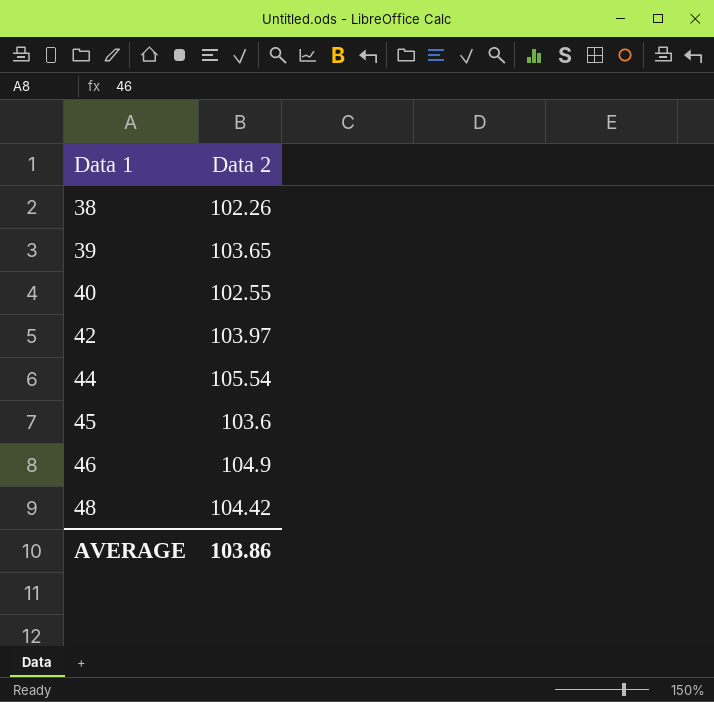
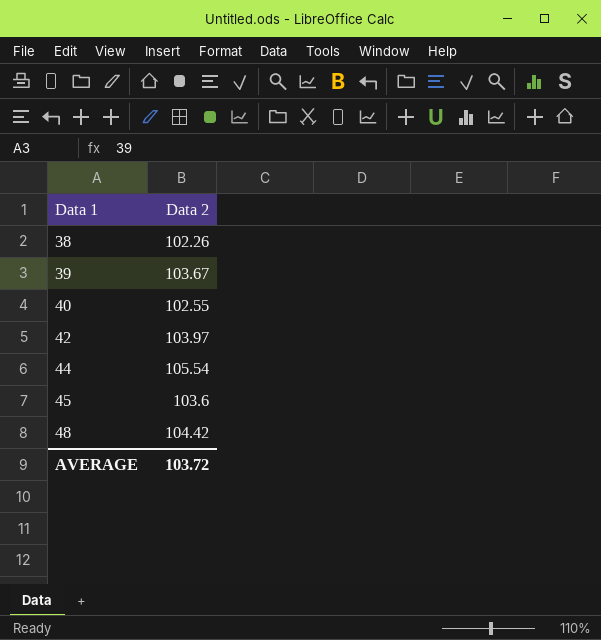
row 46: 104.9 -> none
39 | Data 2: 103.65 -> 103.67
AVERAGE | Data 2: 103.86 -> 103.72

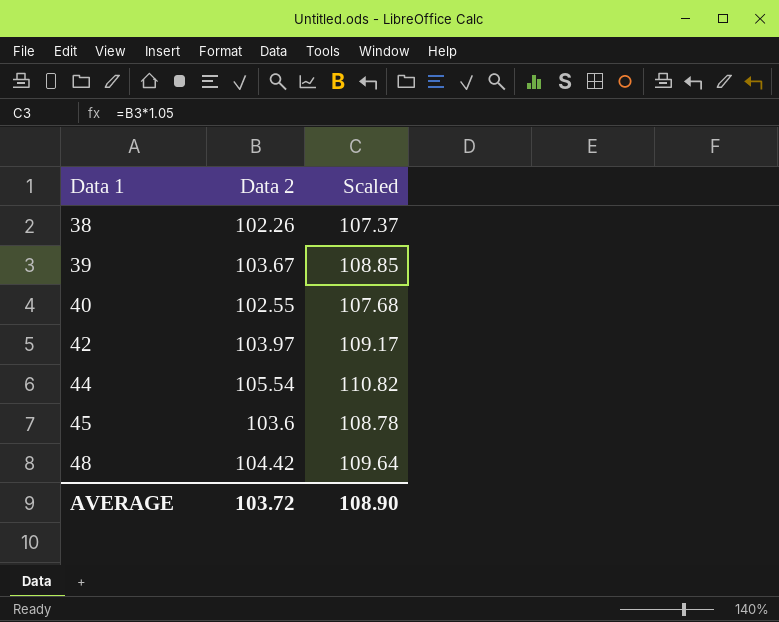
column Scaled | formula: none -> [Data 2] * 1.05

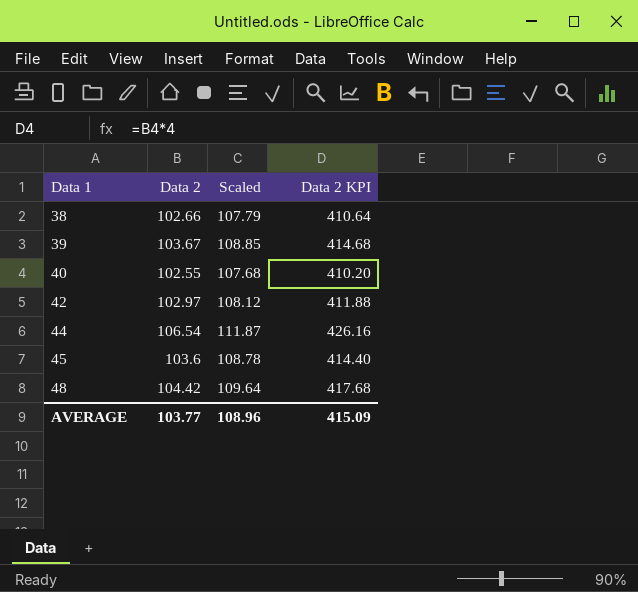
column Data 2 KPI | formula: none -> [Data 2] * 4
38 | Data 2: 102.26 -> 102.66
38 | Scaled: 107.37 -> 107.79
42 | Data 2: 103.97 -> 102.97
42 | Scaled: 109.17 -> 108.12
44 | Data 2: 105.54 -> 106.54
44 | Scaled: 110.82 -> 111.87
AVERAGE | Data 2: 103.72 -> 103.77
AVERAGE | Scaled: 108.90 -> 108.96

